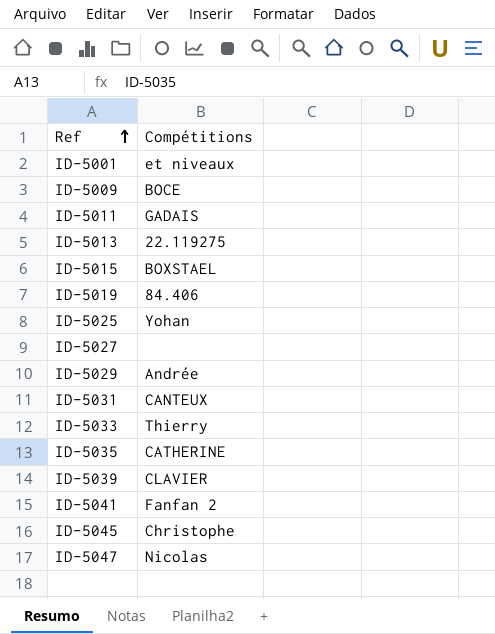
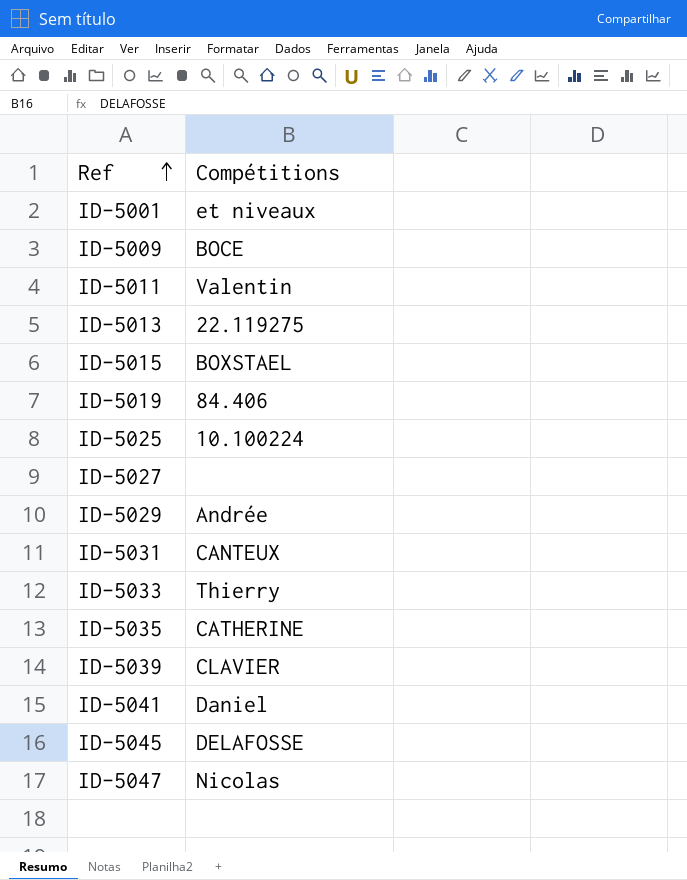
ID-5011 | Compétitions: GADAIS -> Valentin
ID-5025 | Compétitions: Yohan -> 10.100224
ID-5041 | Compétitions: Fanfan 2 -> Daniel
ID-5045 | Compétitions: Christophe -> DELAFOSSE

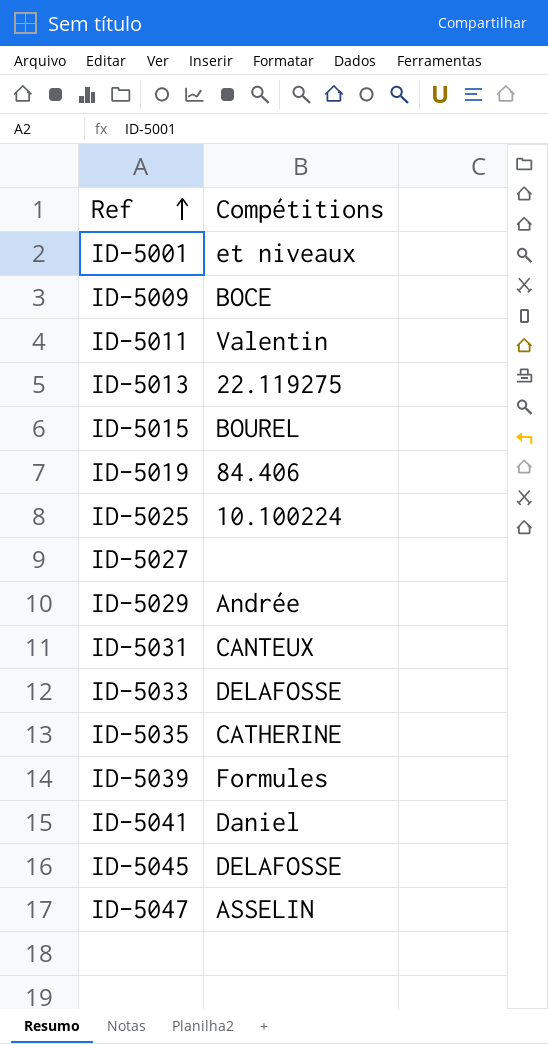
ID-5015 | Compétitions: BOXSTAEL -> BOUREL
ID-5033 | Compétitions: Thierry -> DELAFOSSE
ID-5039 | Compétitions: CLAVIER -> Formules
ID-5047 | Compétitions: Nicolas -> ASSELIN

